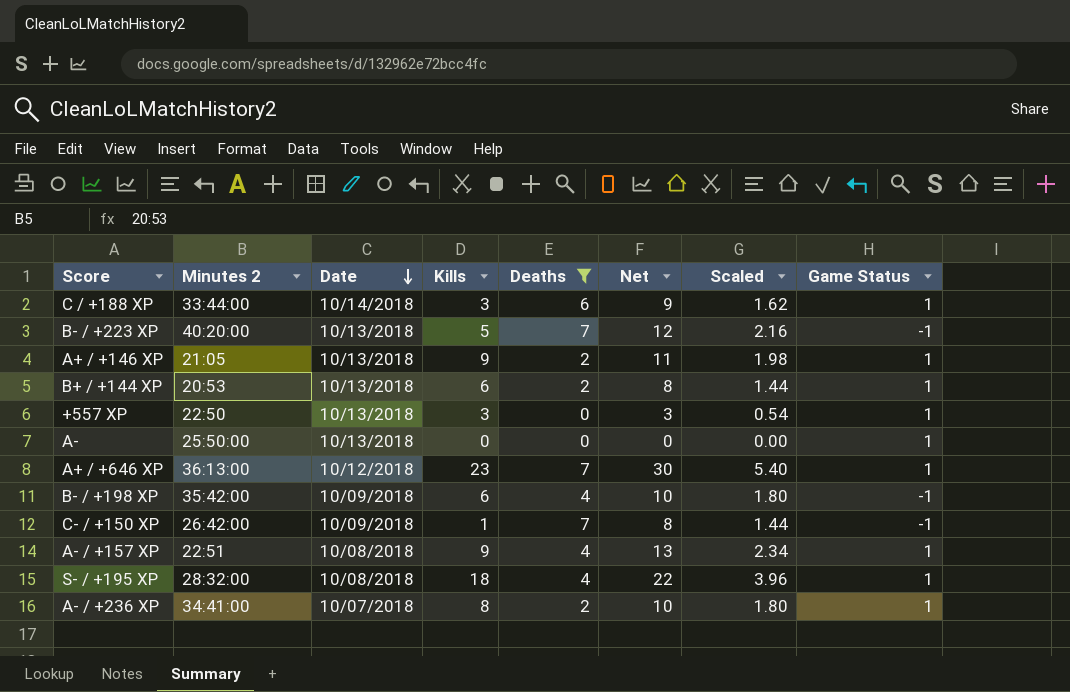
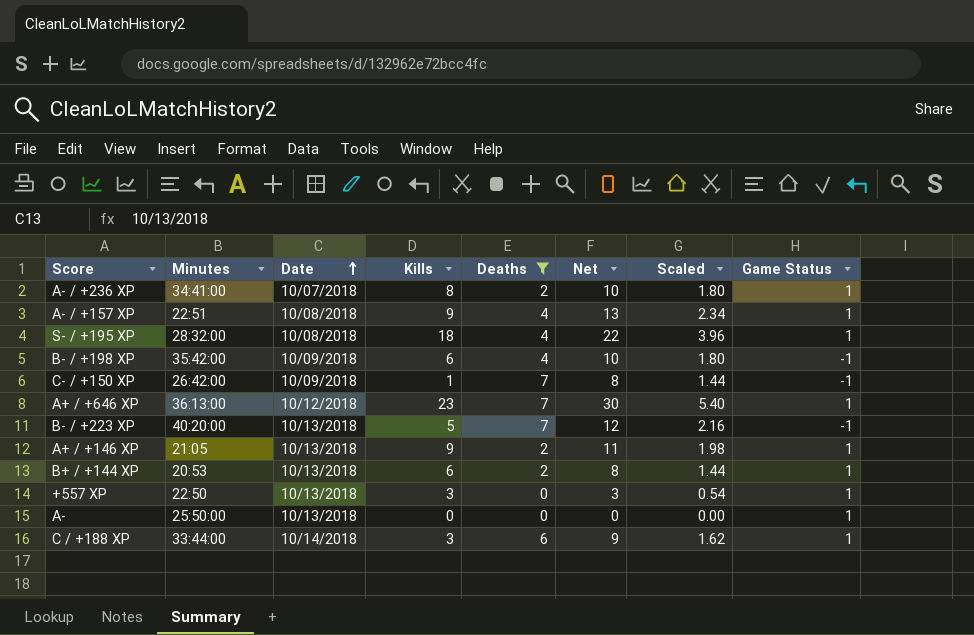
row order: Date descending -> Date ascending
column name: Minutes 2 -> Minutes

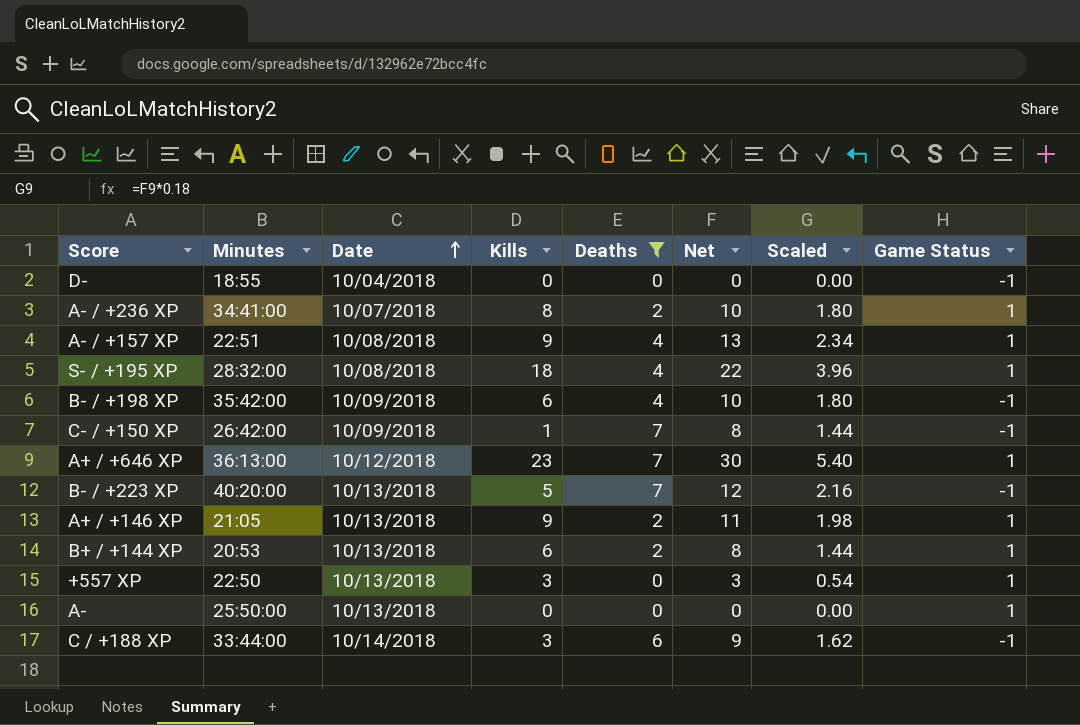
row D-: none -> 18:55 | 10/04/2018 | 0 | 0 | 0 | 0.00 | -1
C / +188 XP | Game Status: 1 -> -1

